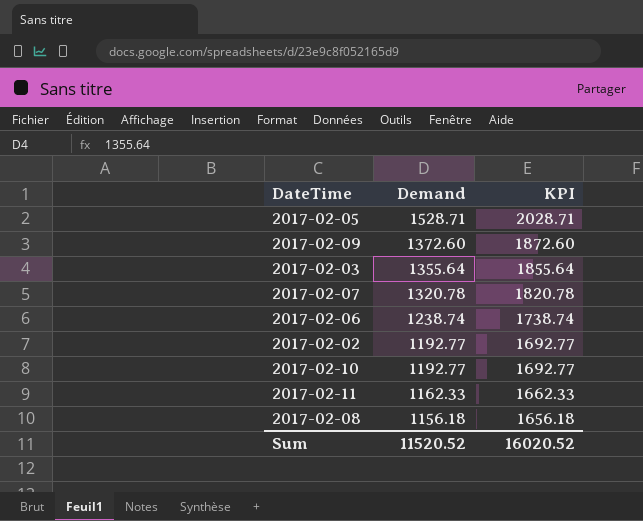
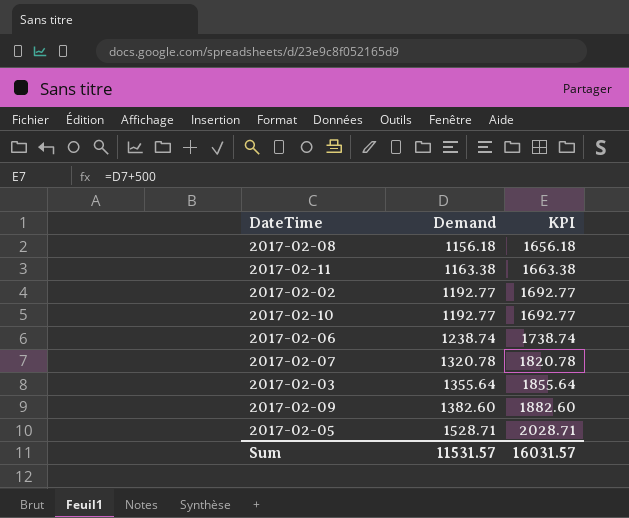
row order: Demand descending -> Demand ascending
2017-02-11 | Demand: 1162.33 -> 1163.38
2017-02-11 | KPI: 1662.33 -> 1663.38
2017-02-09 | Demand: 1372.60 -> 1382.60
2017-02-09 | KPI: 1872.60 -> 1882.60
Sum | Demand: 11520.52 -> 11531.57
Sum | KPI: 16020.52 -> 16031.57

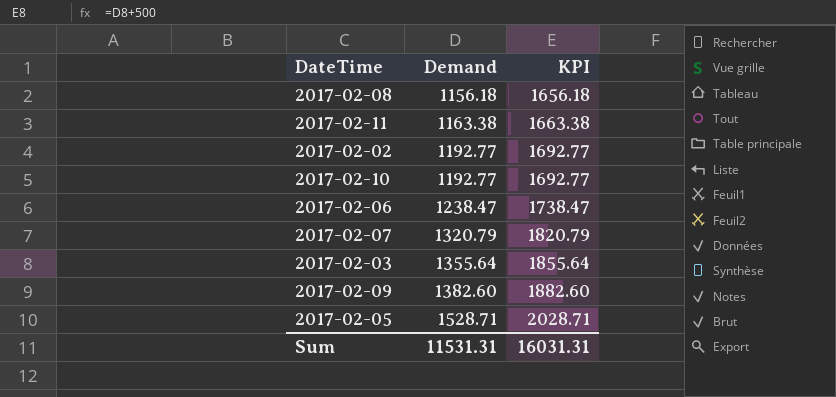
2017-02-06 | Demand: 1238.74 -> 1238.47
2017-02-06 | KPI: 1738.74 -> 1738.47
2017-02-07 | Demand: 1320.78 -> 1320.79
2017-02-07 | KPI: 1820.78 -> 1820.79
Sum | Demand: 11531.57 -> 11531.31
Sum | KPI: 16031.57 -> 16031.31

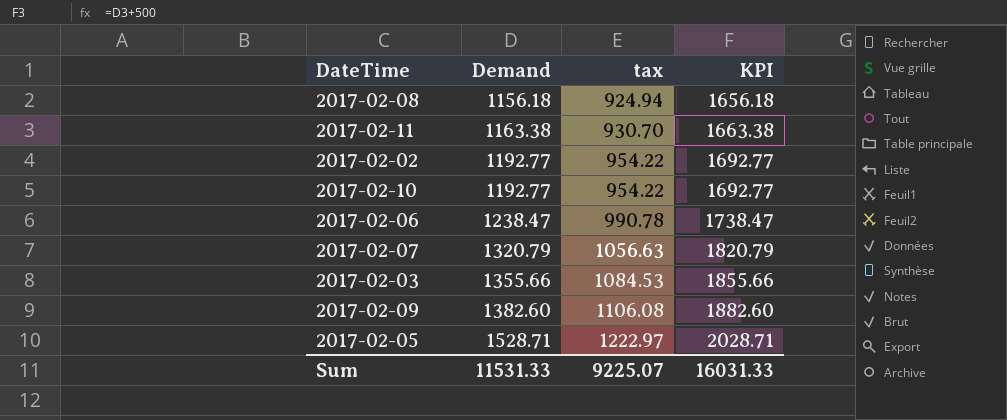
column tax | formula: none -> [Demand] * 0.8
2017-02-03 | Demand: 1355.64 -> 1355.66
2017-02-03 | KPI: 1855.64 -> 1855.66
Sum | Demand: 11531.31 -> 11531.33
Sum | KPI: 16031.31 -> 16031.33

